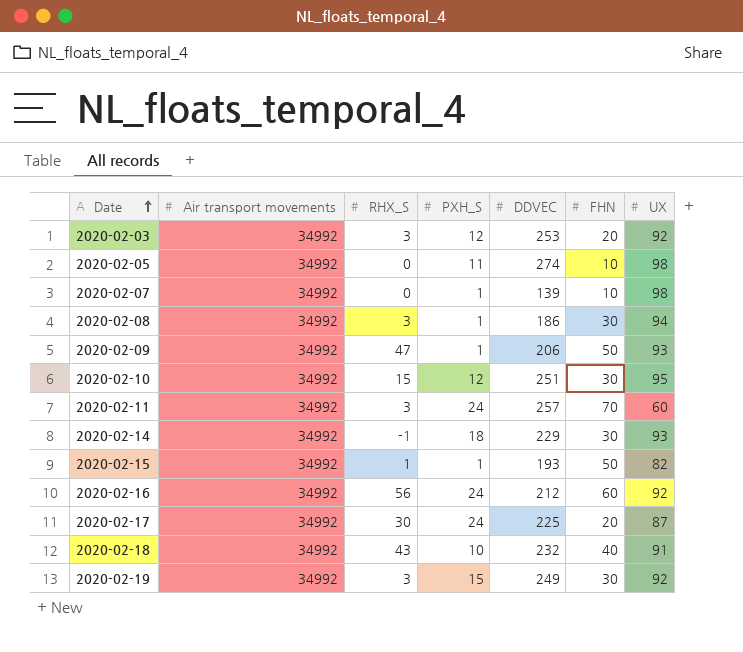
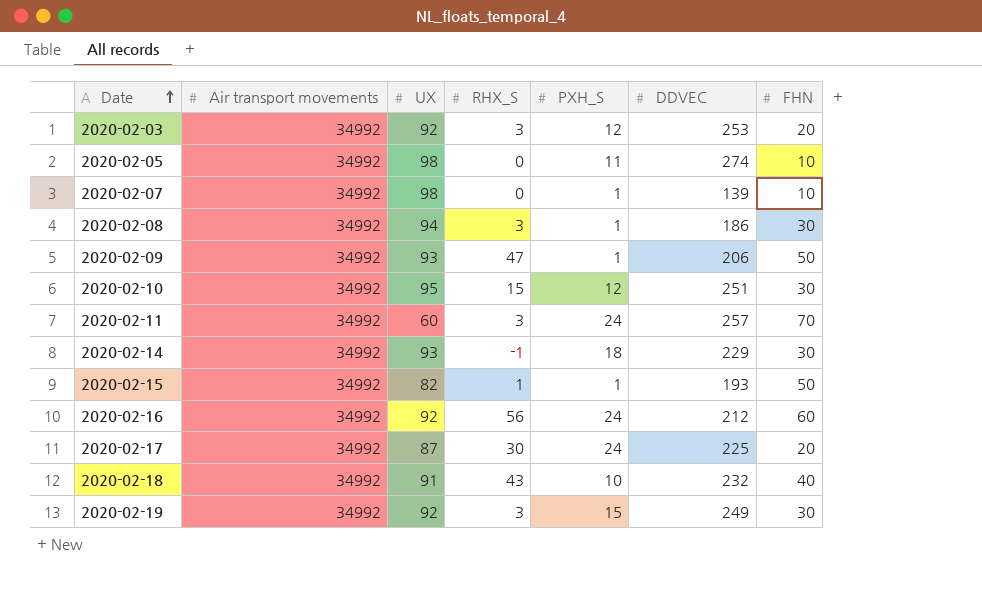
column UX | position: 7 -> 3

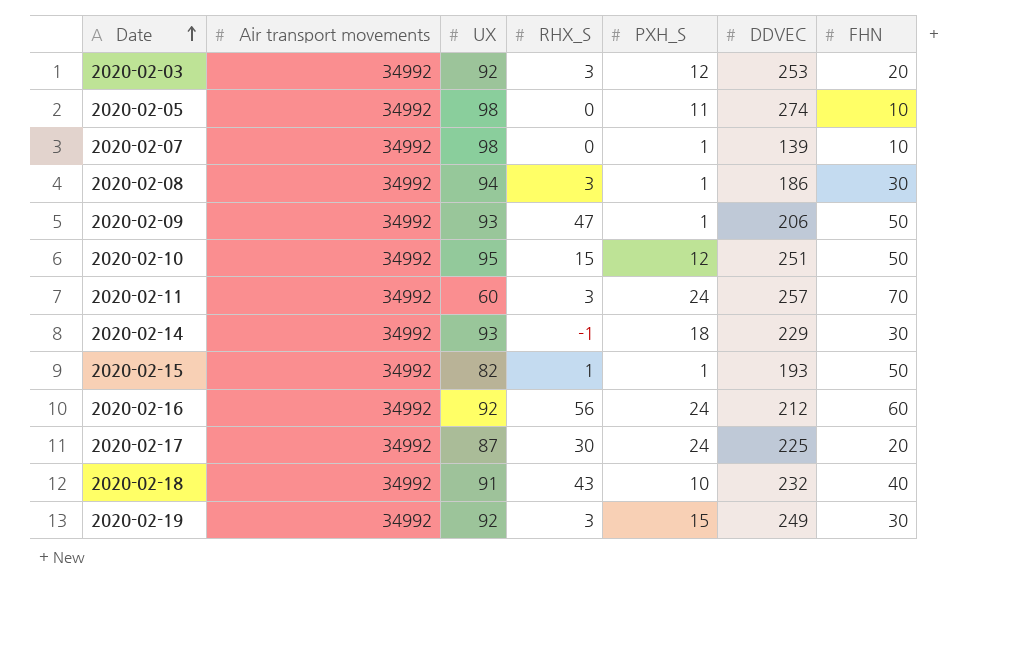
2020-02-10 | FHN: 30 -> 50

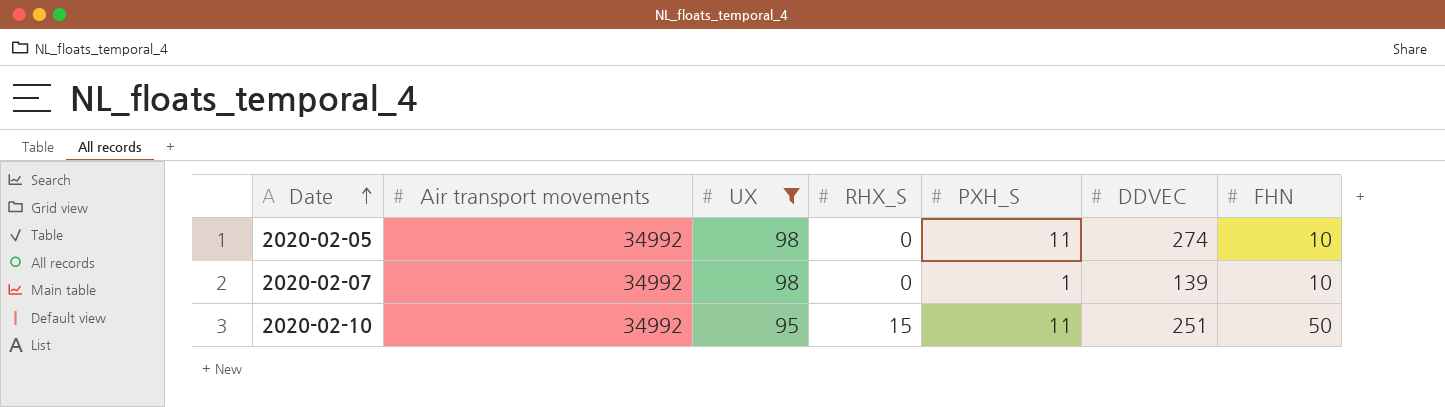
filter: none -> UX >= 95
2020-02-10 | PXH_S: 12 -> 11

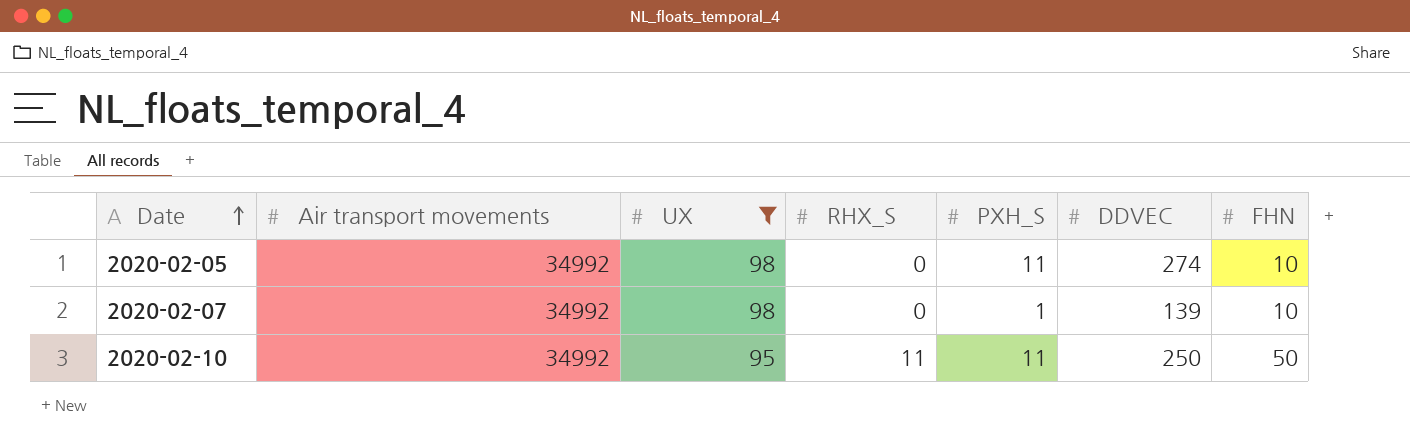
2020-02-10 | RHX_S: 15 -> 11
2020-02-10 | DDVEC: 251 -> 250

